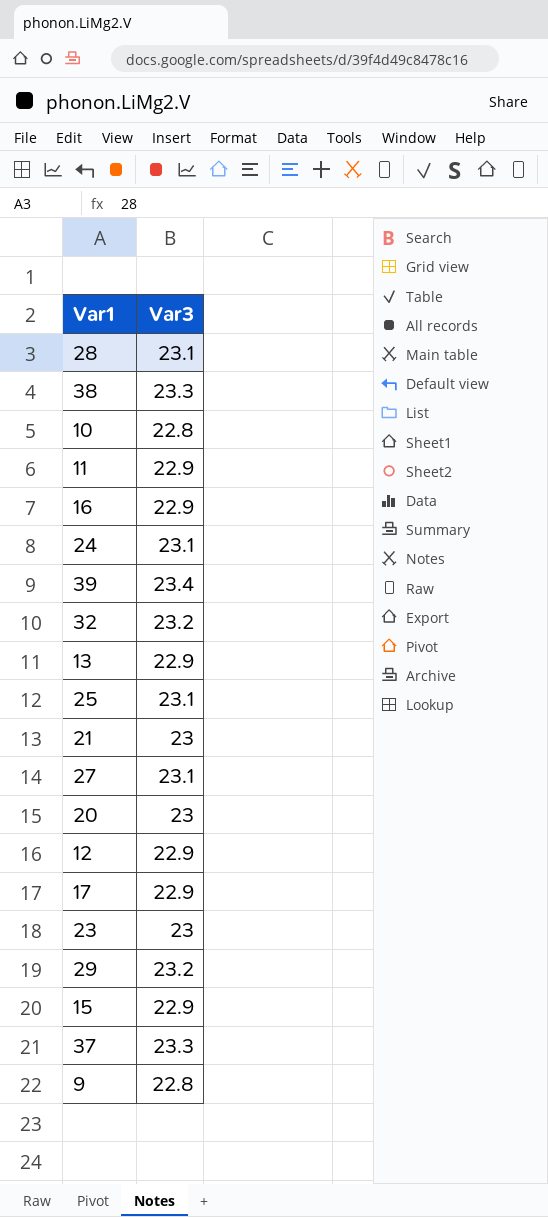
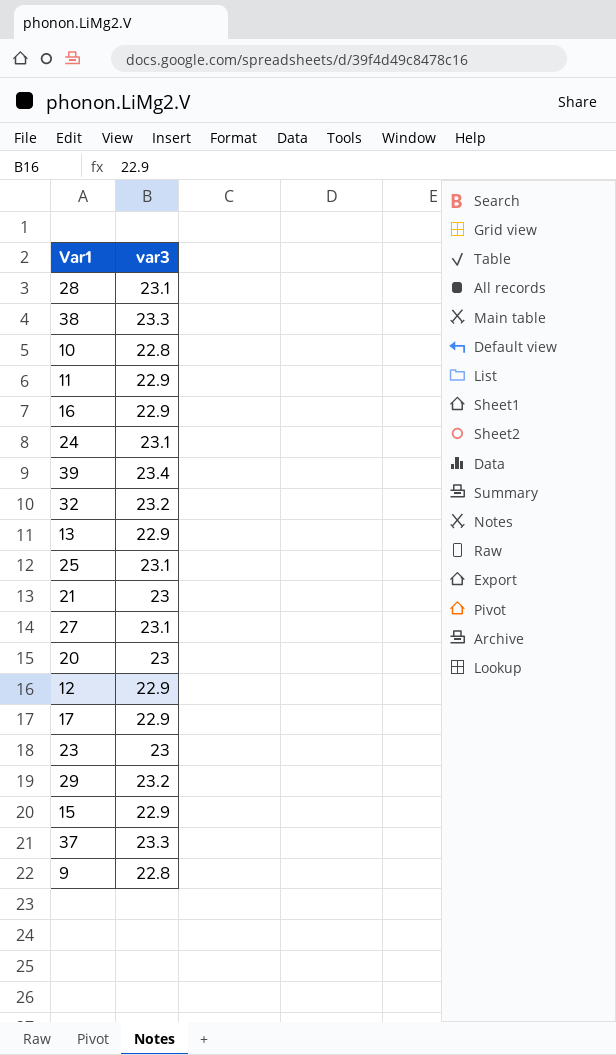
column name: Var3 -> var3

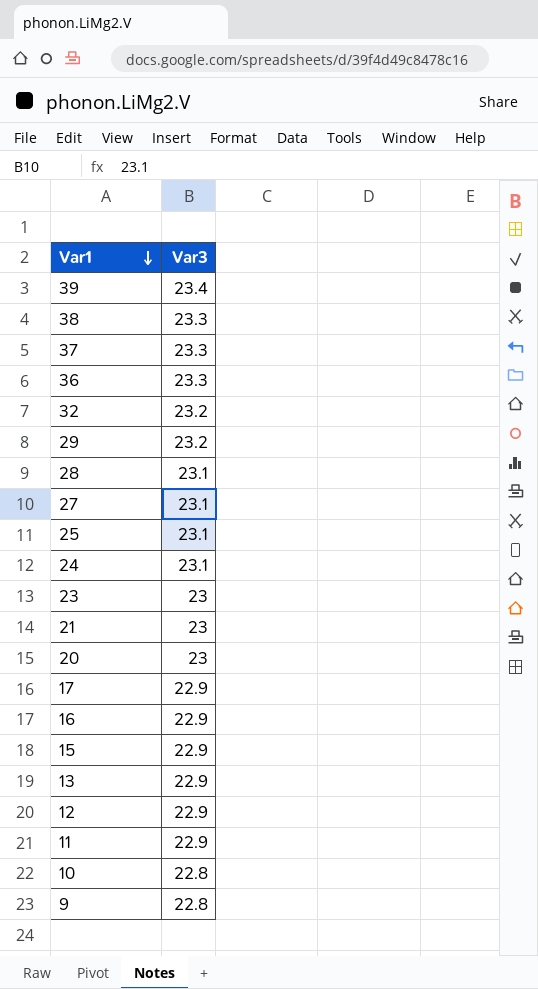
row order: none -> Var1 descending
column name: var3 -> Var3
row 36: none -> 23.3

